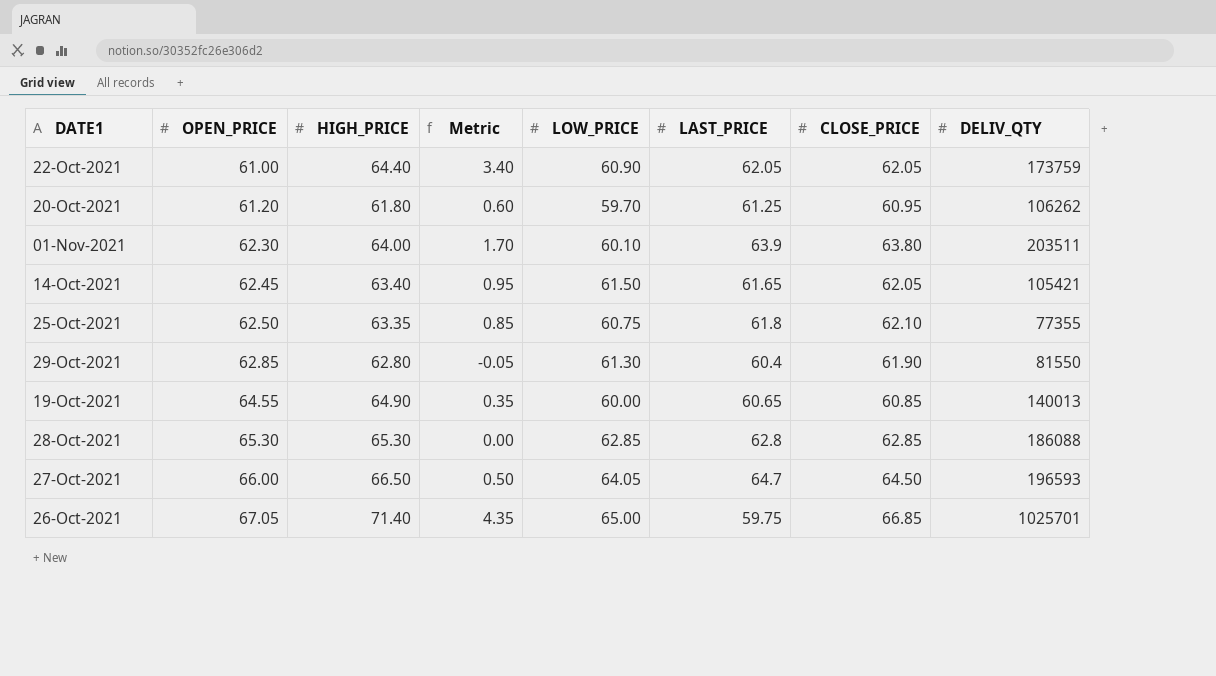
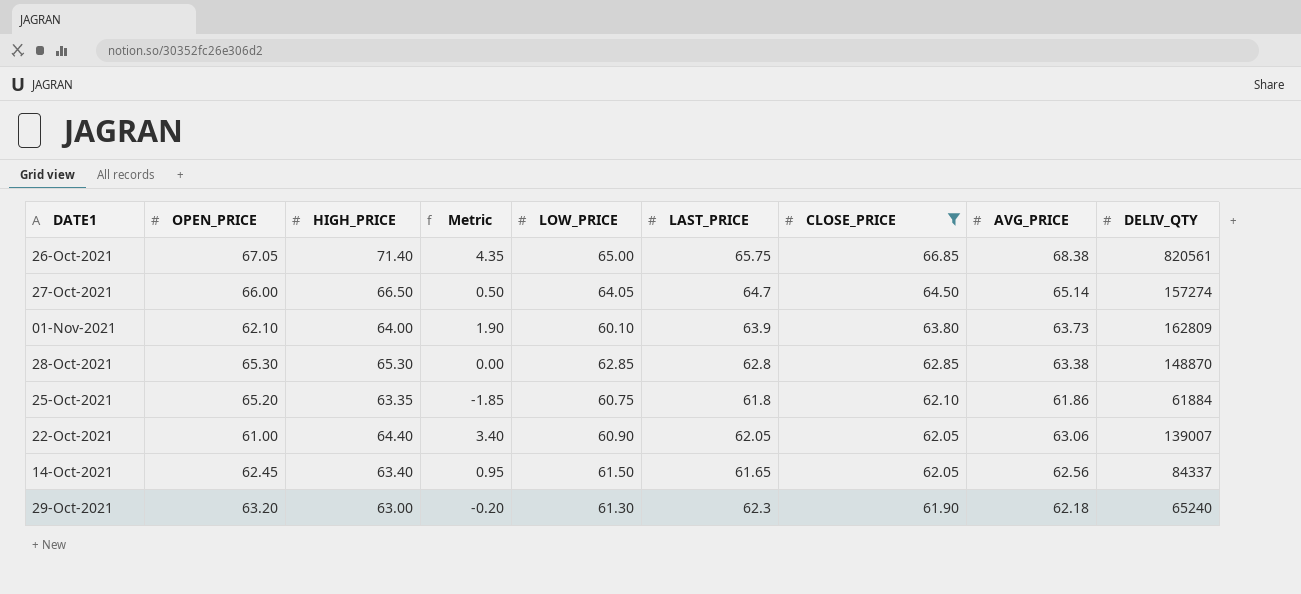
filter: none -> CLOSE_PRICE >= 61.90
row order: OPEN_PRICE ascending -> CLOSE_PRICE descending
column AVG_PRICE | position: none -> 8
26-Oct-2021 | LAST_PRICE: 59.75 -> 65.75
26-Oct-2021 | DELIV_QTY: 1025701 -> 820561
27-Oct-2021 | DELIV_QTY: 196593 -> 157274
01-Nov-2021 | OPEN_PRICE: 62.30 -> 62.10
01-Nov-2021 | Metric: 1.70 -> 1.90
01-Nov-2021 | DELIV_QTY: 203511 -> 162809
28-Oct-2021 | DELIV_QTY: 186088 -> 148870
25-Oct-2021 | OPEN_PRICE: 62.50 -> 65.20
25-Oct-2021 | Metric: 0.85 -> -1.85
25-Oct-2021 | DELIV_QTY: 77355 -> 61884
22-Oct-2021 | DELIV_QTY: 173759 -> 139007
14-Oct-2021 | DELIV_QTY: 105421 -> 84337
29-Oct-2021 | OPEN_PRICE: 62.85 -> 63.20
29-Oct-2021 | HIGH_PRICE: 62.80 -> 63.00
29-Oct-2021 | Metric: -0.05 -> -0.20
29-Oct-2021 | LAST_PRICE: 60.4 -> 62.3
29-Oct-2021 | DELIV_QTY: 81550 -> 65240

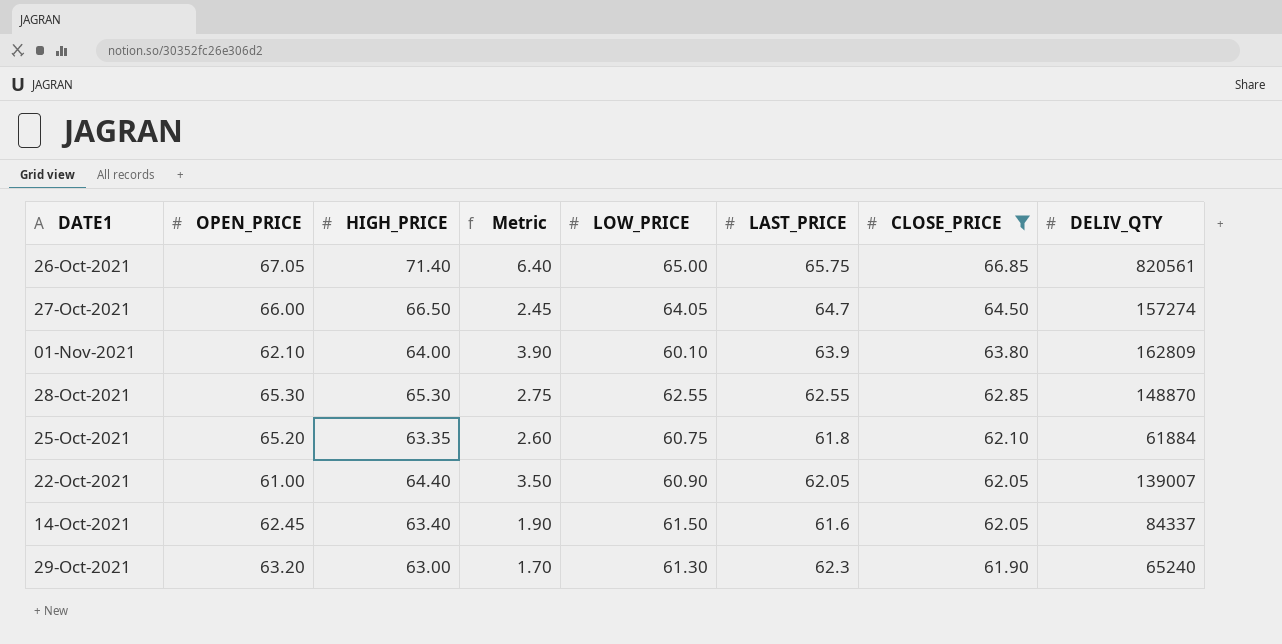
column AVG_PRICE | position: 8 -> none
column Metric | formula: [HIGH_PRICE] - [OPEN_PRICE] -> [HIGH_PRICE] - [LOW_PRICE]
28-Oct-2021 | LOW_PRICE: 62.85 -> 62.55
28-Oct-2021 | LAST_PRICE: 62.8 -> 62.55
14-Oct-2021 | LAST_PRICE: 61.65 -> 61.6

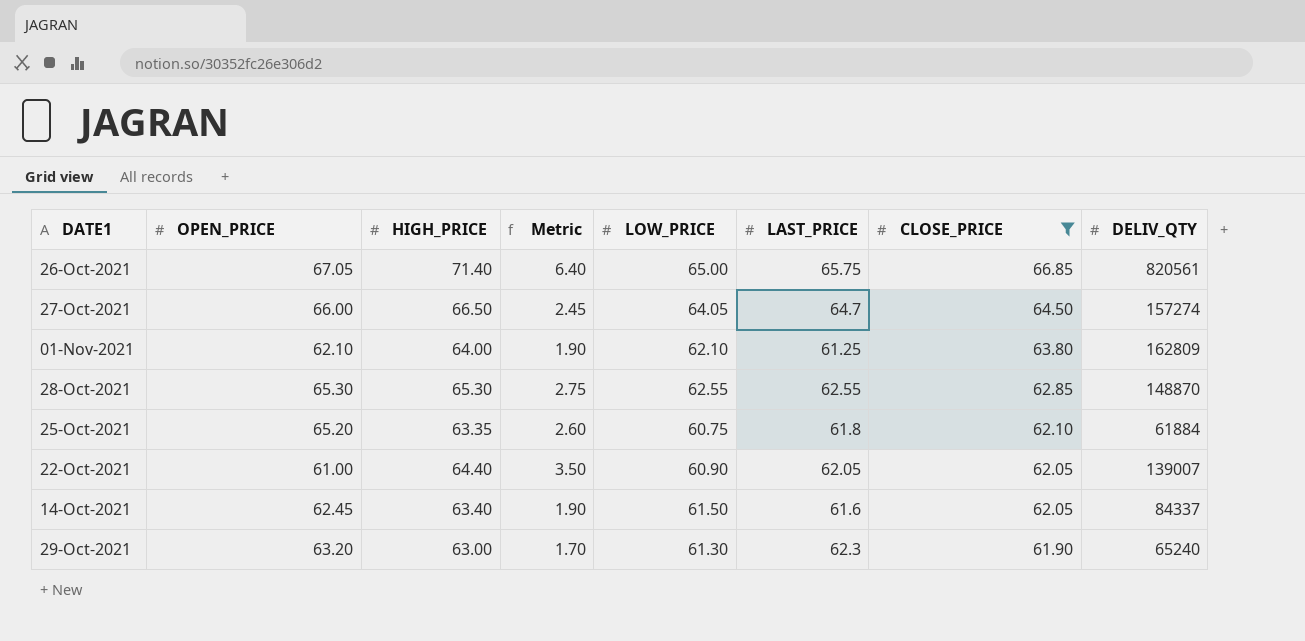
01-Nov-2021 | Metric: 3.90 -> 1.90
01-Nov-2021 | LOW_PRICE: 60.10 -> 62.10
01-Nov-2021 | LAST_PRICE: 63.9 -> 61.25

